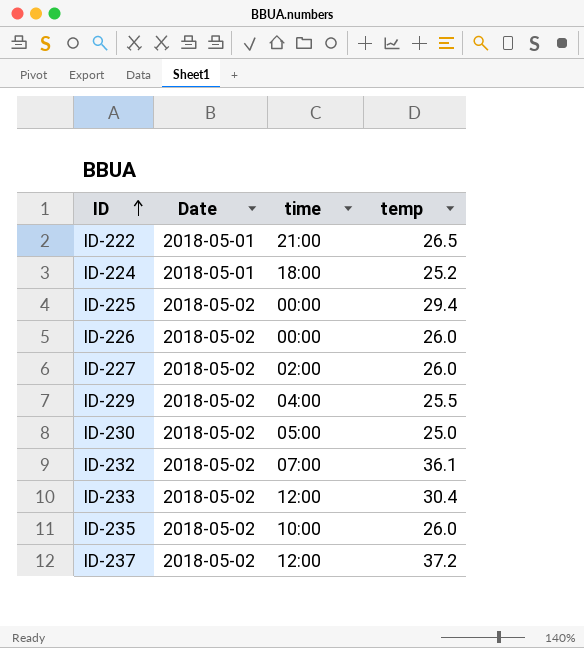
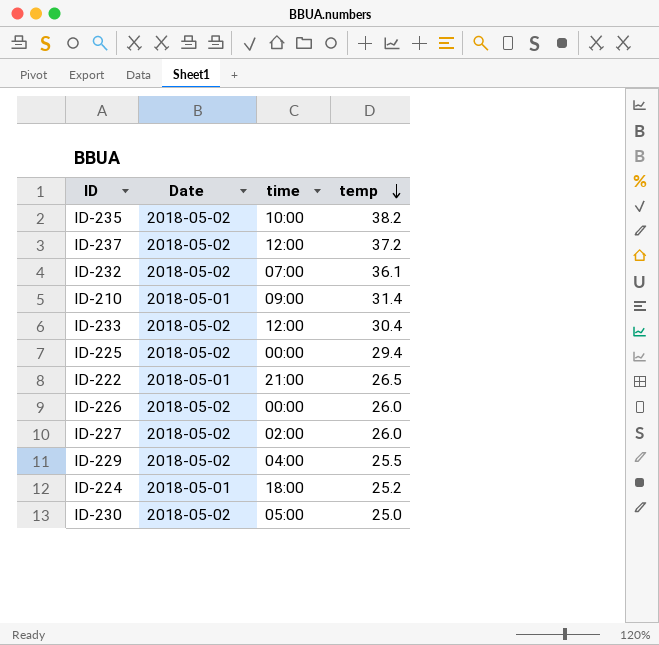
row order: ID ascending -> temp descending
ID-235 | temp: 26.0 -> 38.2
row ID-210: none -> 2018-05-01 | 09:00 | 31.4

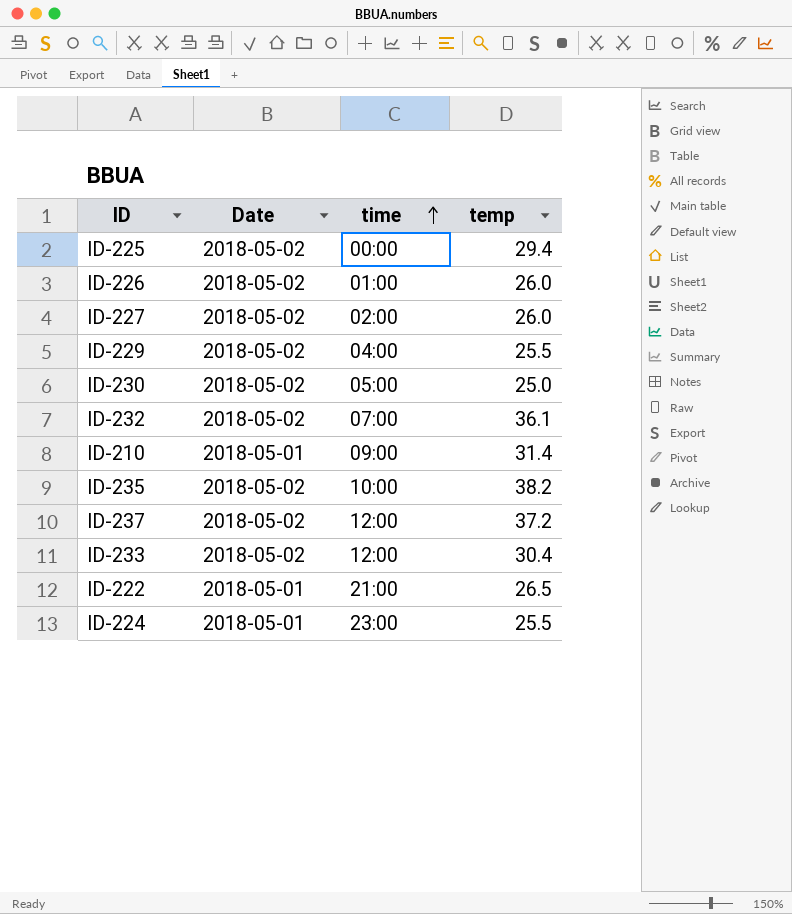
row order: temp descending -> time ascending
ID-226 | time: 00:00 -> 01:00
ID-224 | time: 18:00 -> 23:00
ID-224 | temp: 25.2 -> 25.5

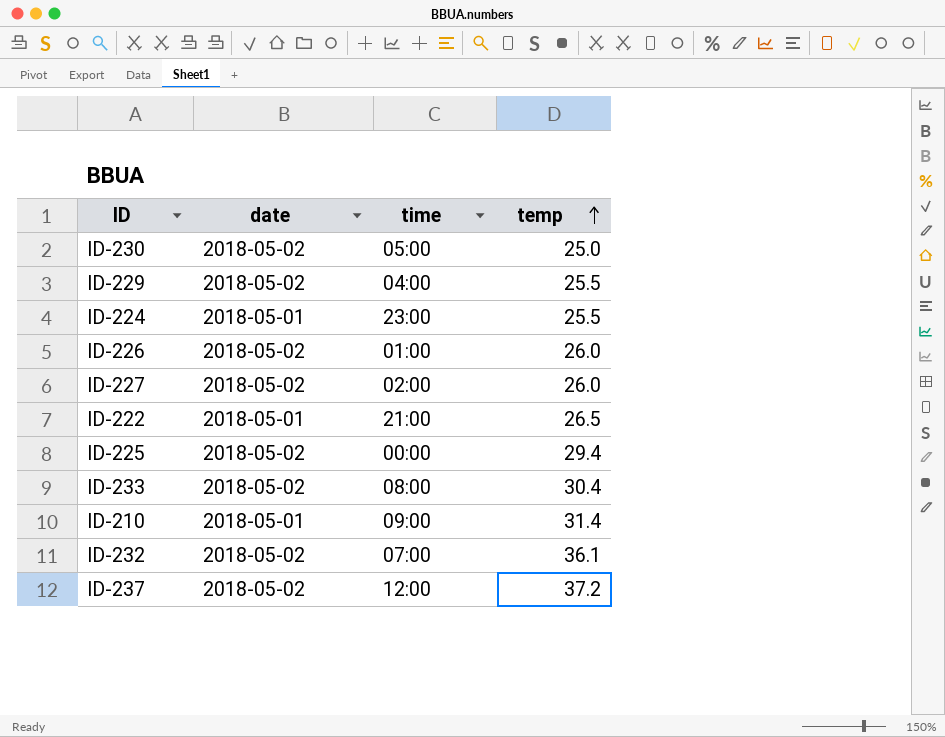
row order: time ascending -> temp ascending
column name: Date -> date
row ID-235: 2018-05-02 | 10:00 | 38.2 -> none
ID-233 | time: 12:00 -> 08:00

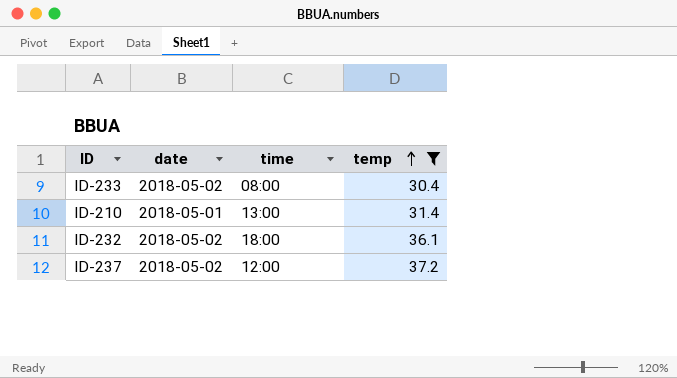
filter: none -> temp >= 30.4
ID-210 | time: 09:00 -> 13:00
ID-232 | time: 07:00 -> 18:00

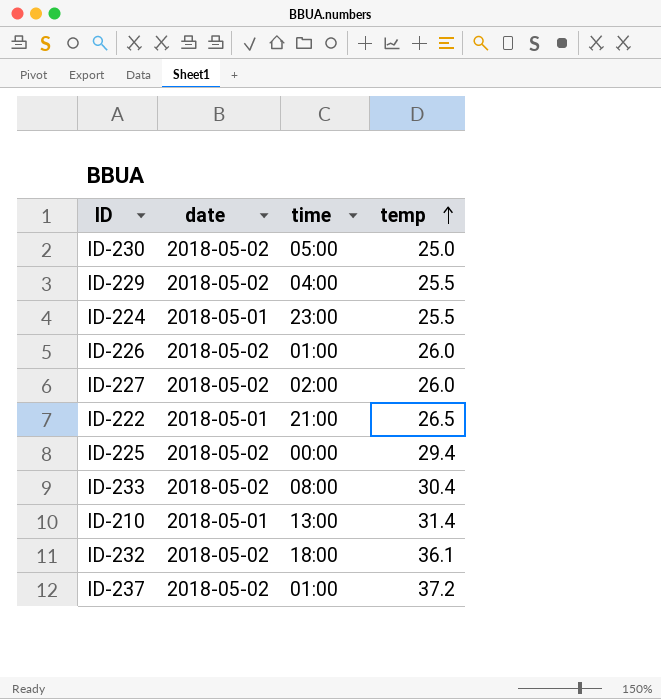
filter: temp >= 30.4 -> none
ID-237 | time: 12:00 -> 01:00

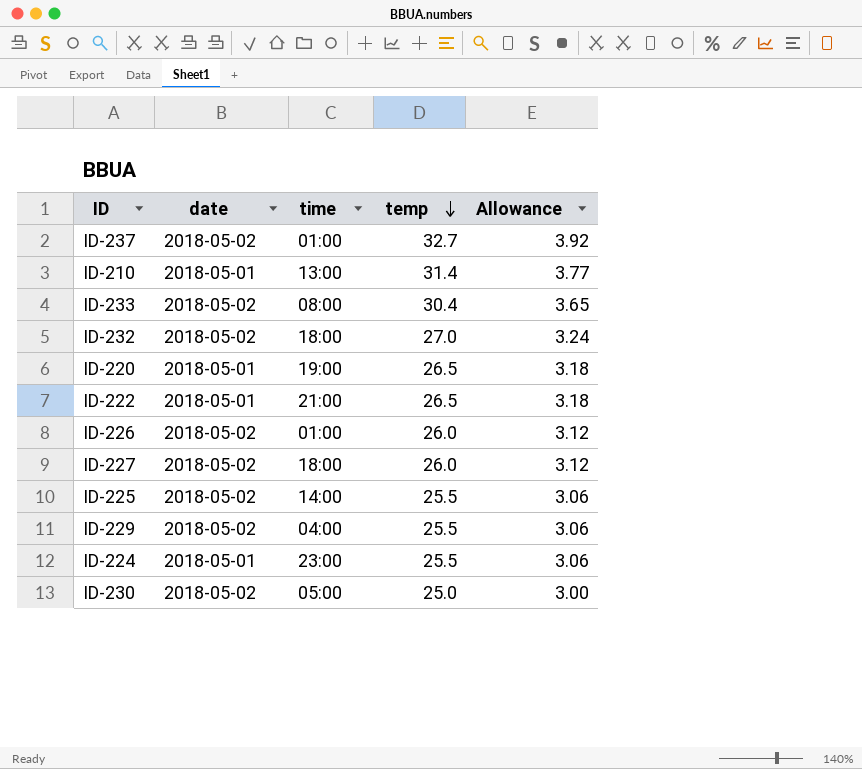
row order: temp ascending -> temp descending
column Allowance | formula: none -> [temp] * 0.12
ID-237 | temp: 37.2 -> 32.7
ID-232 | temp: 36.1 -> 27.0
row ID-220: none -> 2018-05-01 | 19:00 | 26.5 | 3.18
ID-227 | time: 02:00 -> 18:00
ID-225 | time: 00:00 -> 14:00
ID-225 | temp: 29.4 -> 25.5

